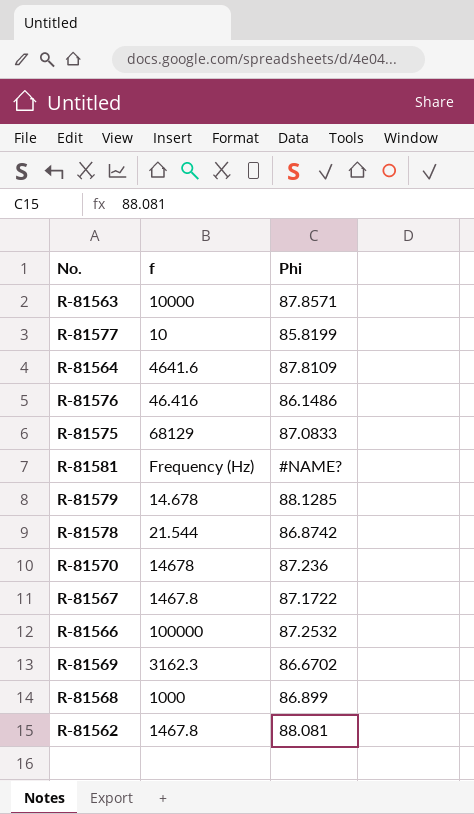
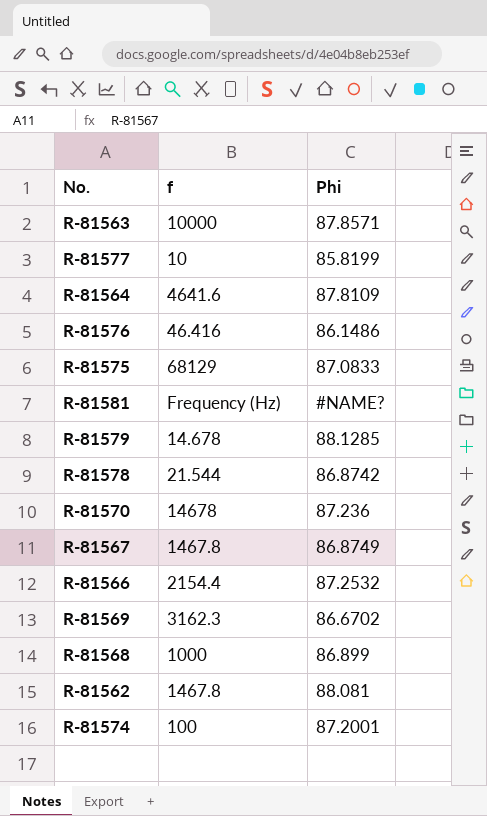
R-81567 | Phi: 87.1722 -> 86.8749
R-81566 | f: 100000 -> 2154.4
row R-81574: none -> 100 | 87.2001

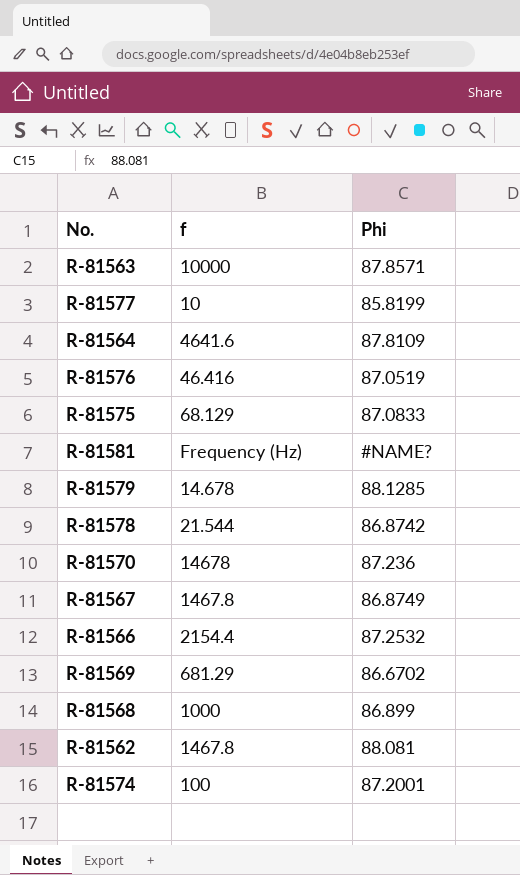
R-81576 | Phi: 86.1486 -> 87.0519
R-81575 | f: 68129 -> 68.129
R-81569 | f: 3162.3 -> 681.29

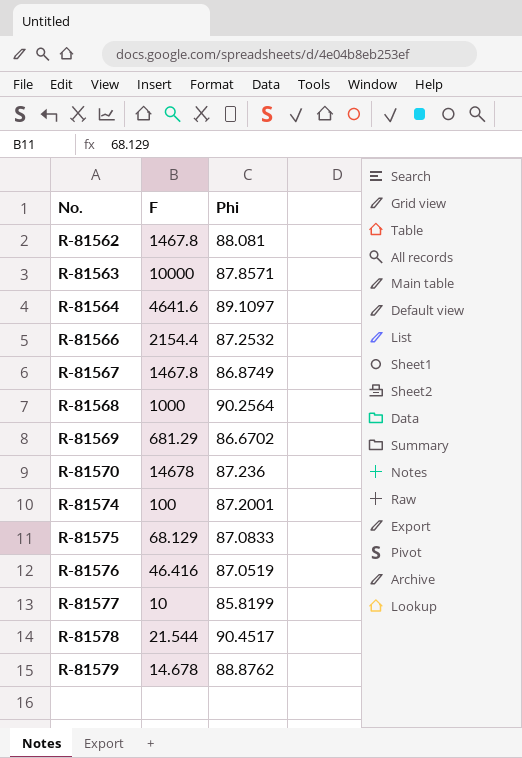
row order: none -> No. ascending
column name: f -> F
row R-81581: Frequency (Hz) | #NAME? -> none
R-81564 | Phi: 87.8109 -> 89.1097
R-81568 | Phi: 86.899 -> 90.2564
R-81578 | Phi: 86.8742 -> 90.4517
R-81579 | Phi: 88.1285 -> 88.8762

